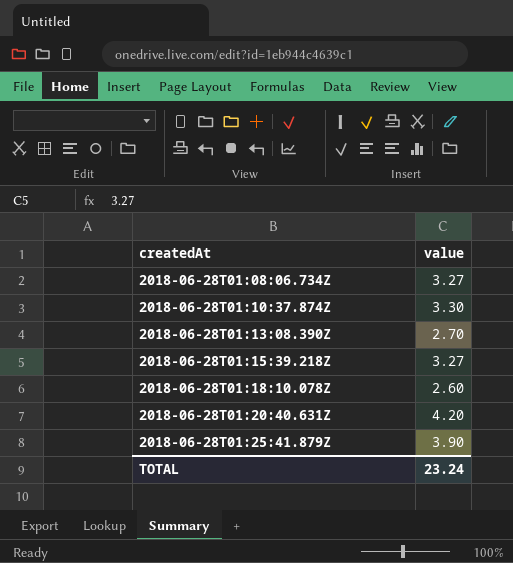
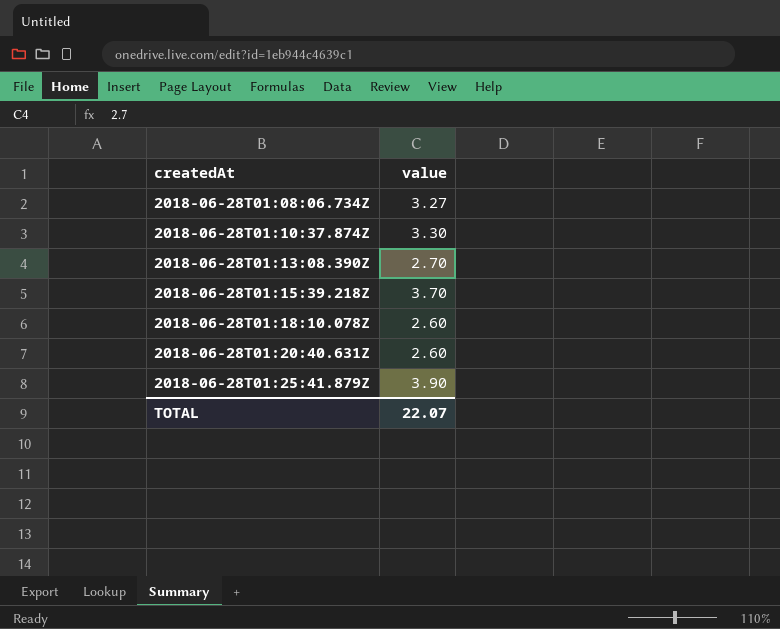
2018-06-28T01:15:39.218Z | value: 3.27 -> 3.70
2018-06-28T01:20:40.631Z | value: 4.20 -> 2.60
TOTAL | value: 23.24 -> 22.07

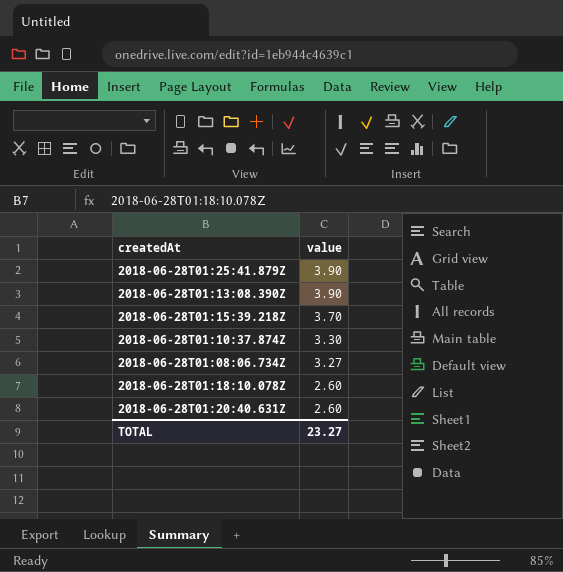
row order: createdAt ascending -> value descending
2018-06-28T01:13:08.390Z | value: 2.70 -> 3.90
TOTAL | value: 22.07 -> 23.27

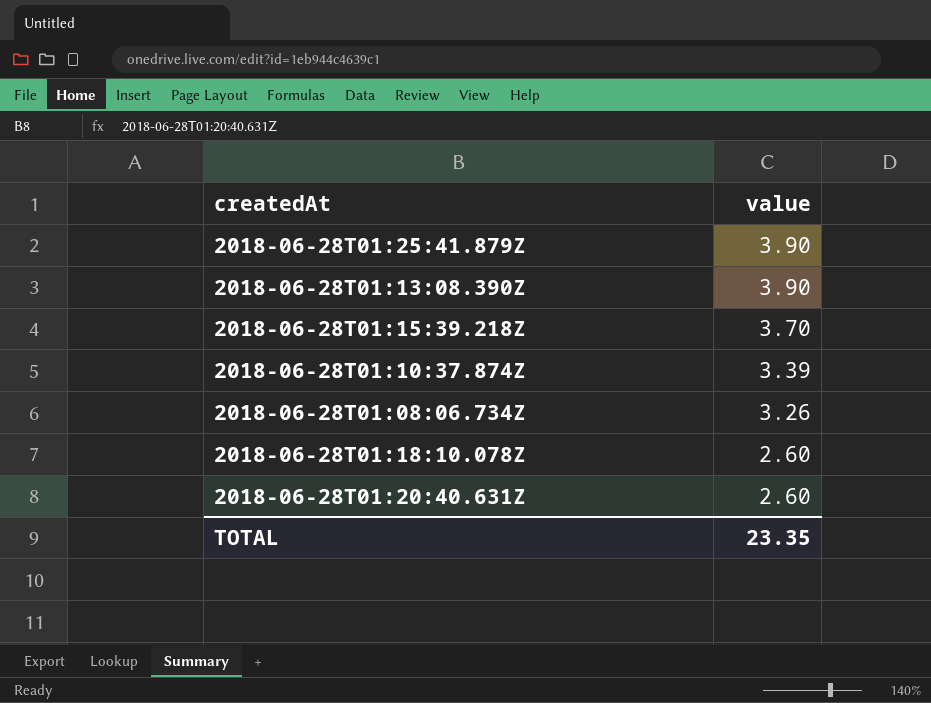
2018-06-28T01:10:37.874Z | value: 3.30 -> 3.39
2018-06-28T01:08:06.734Z | value: 3.27 -> 3.26
TOTAL | value: 23.27 -> 23.35

